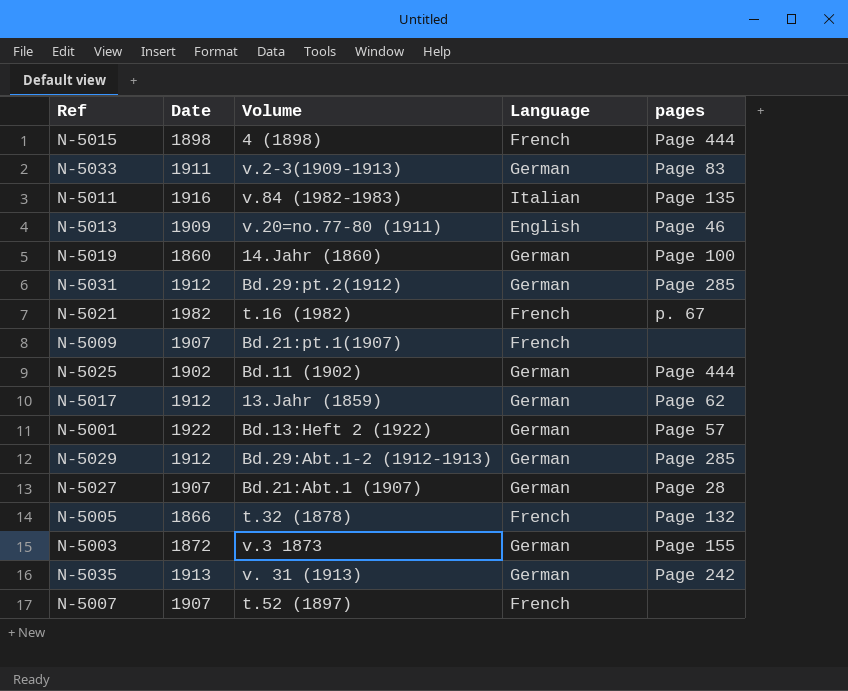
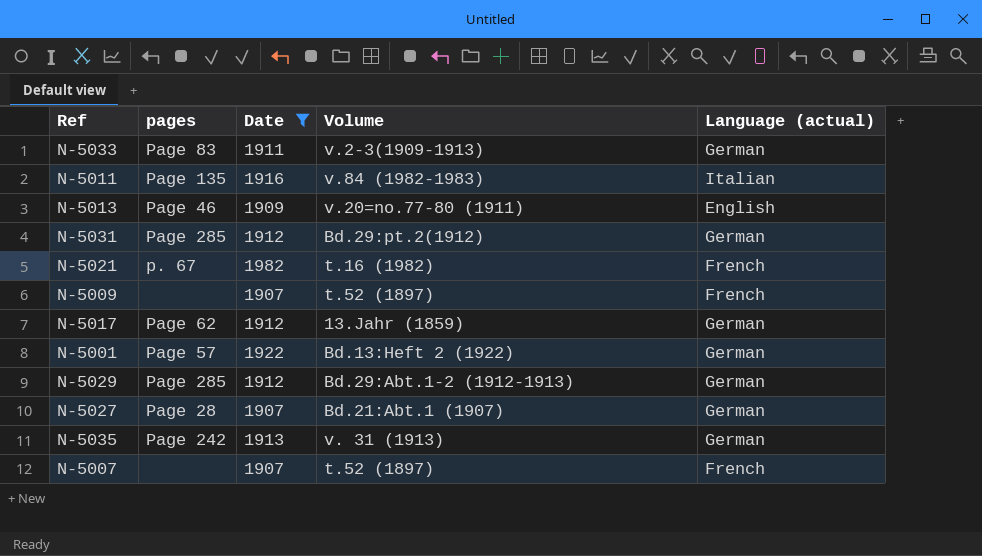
filter: none -> Date >= 1907
column pages | position: 5 -> 2
column name: Language -> Language (actual)
N-5009 | Volume: Bd.21:pt.1(1907) -> t.52 (1897)

